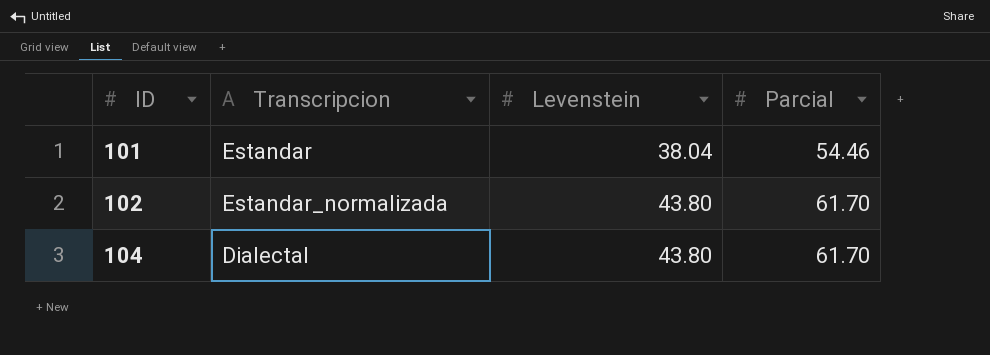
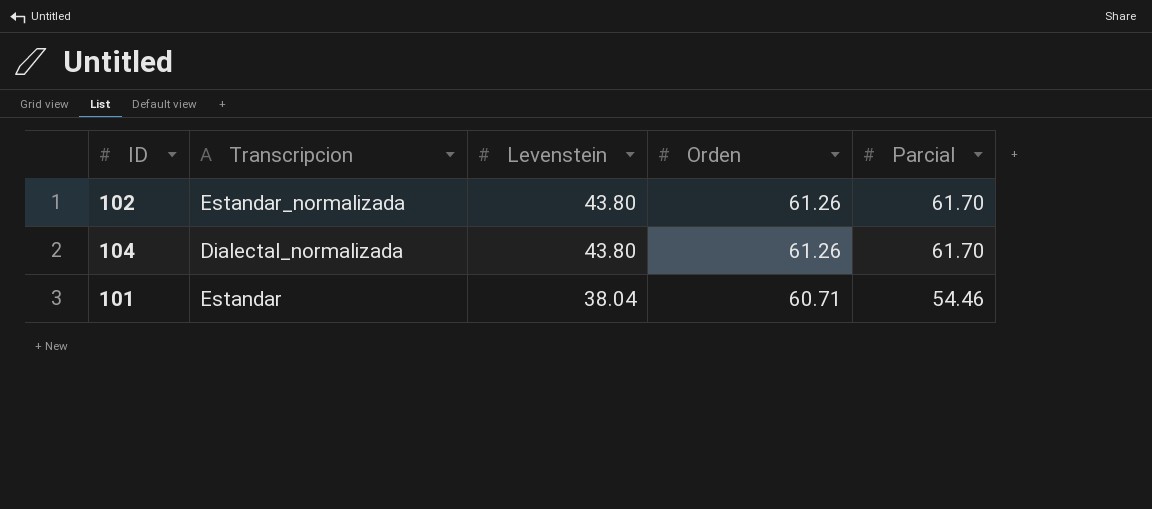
row order: ID ascending -> Levenstein descending
column Orden | position: none -> 4
104 | Transcripcion: Dialectal -> Dialectal_normalizada

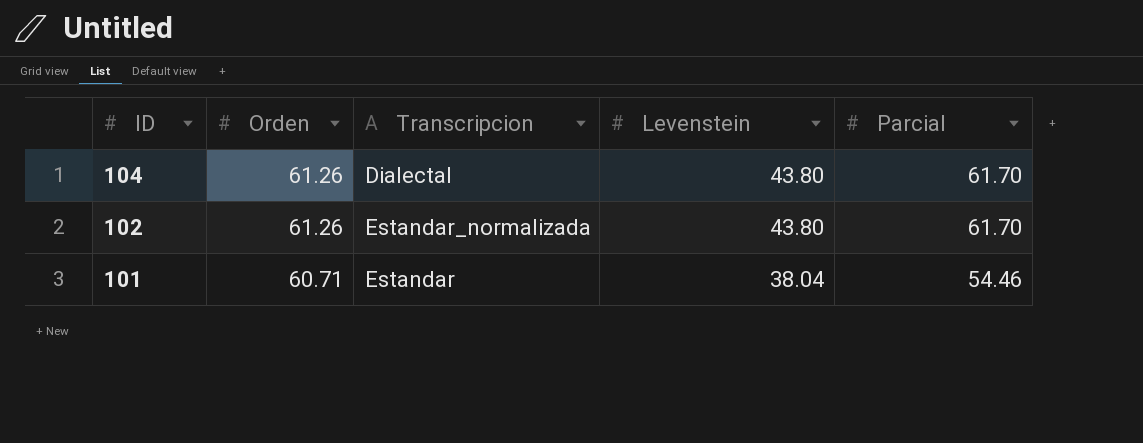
row order: Levenstein descending -> ID descending
column Orden | position: 4 -> 2
104 | Transcripcion: Dialectal_normalizada -> Dialectal

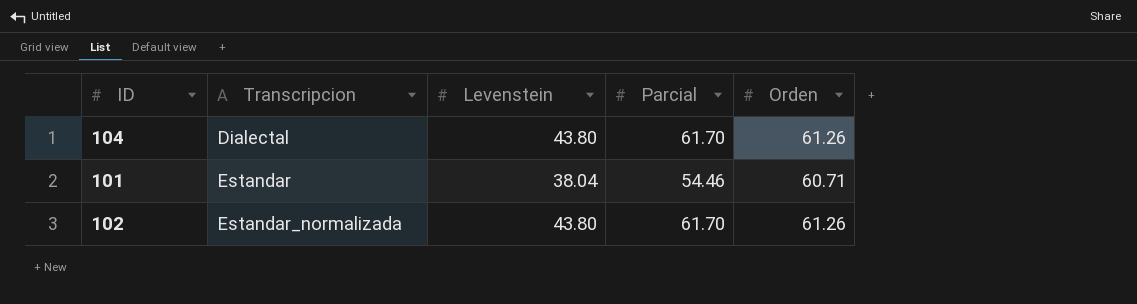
row order: ID descending -> Transcripcion ascending
column Orden | position: 2 -> 5

